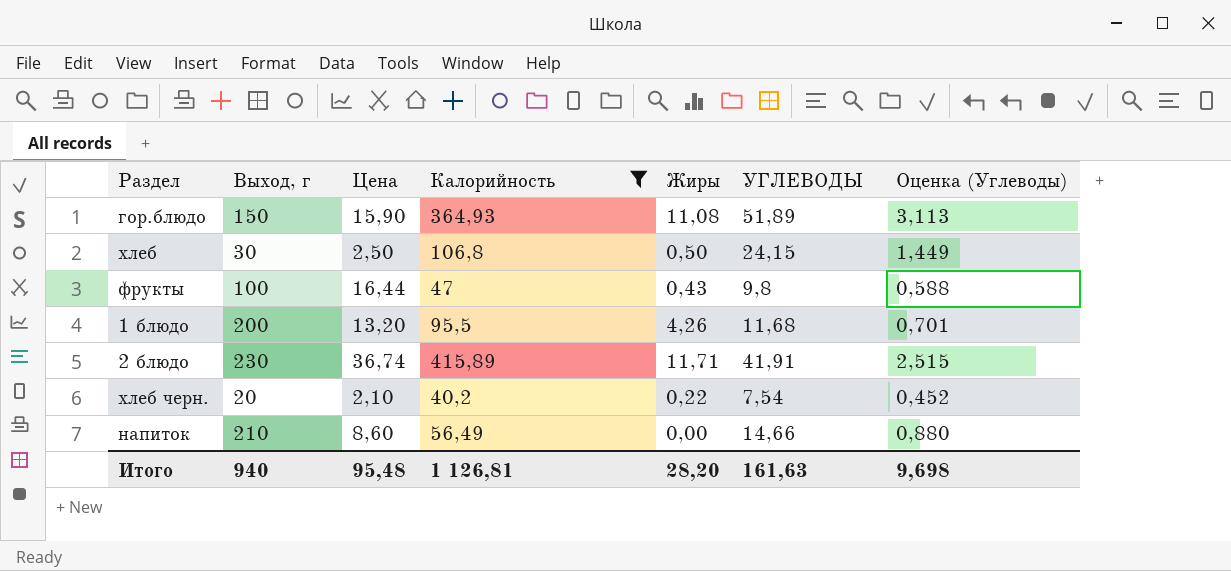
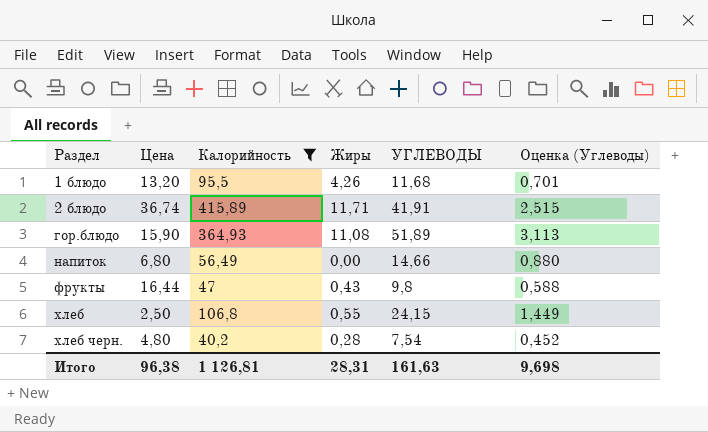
row order: none -> Раздел ascending
column Выход, г | position: 2 -> none
напиток | Цена: 8,60 -> 6,80
хлеб | Жиры: 0,50 -> 0,55
хлеб черн. | Цена: 2,10 -> 4,80
хлеб черн. | Жиры: 0,22 -> 0,28
Итого | Цена: 95,48 -> 96,38
Итого | Жиры: 28,20 -> 28,31

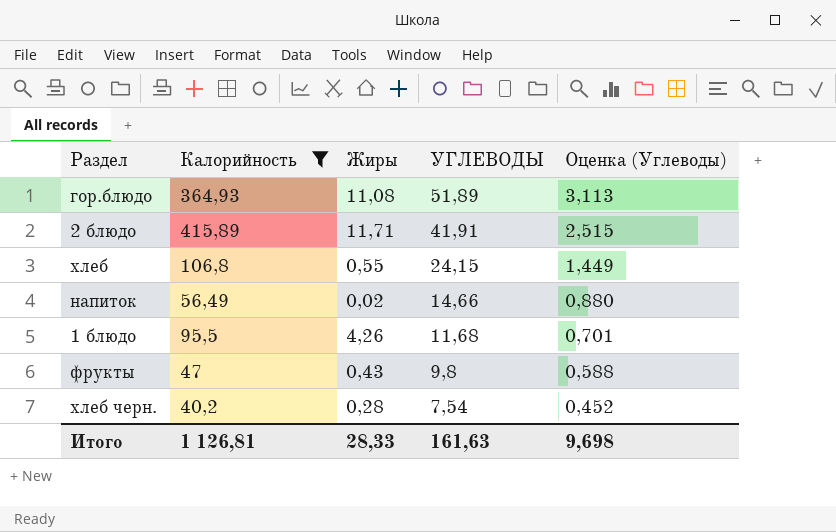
row order: Раздел ascending -> УГЛЕВОДЫ descending
column Цена | position: 2 -> none
напиток | Жиры: 0,00 -> 0,02
Итого | Жиры: 28,31 -> 28,33

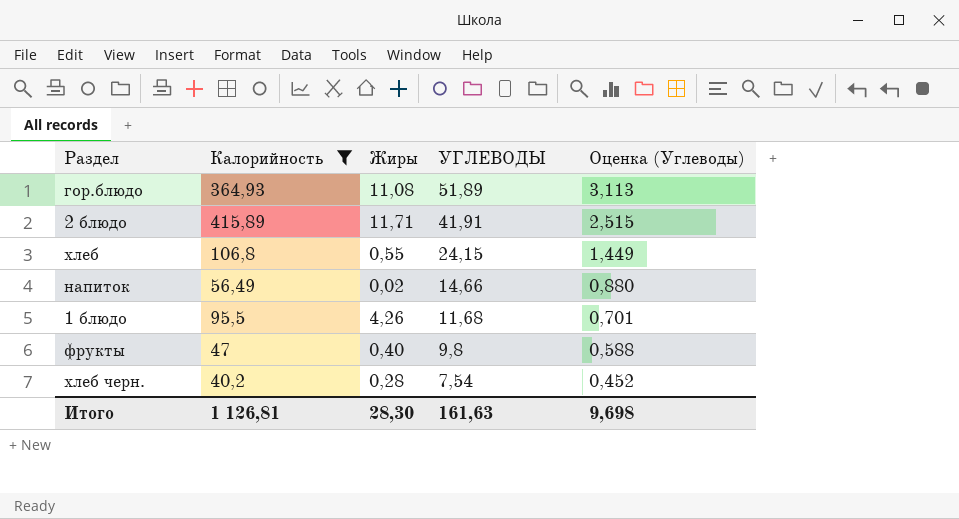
фрукты | Жиры: 0,43 -> 0,40
Итого | Жиры: 28,33 -> 28,30

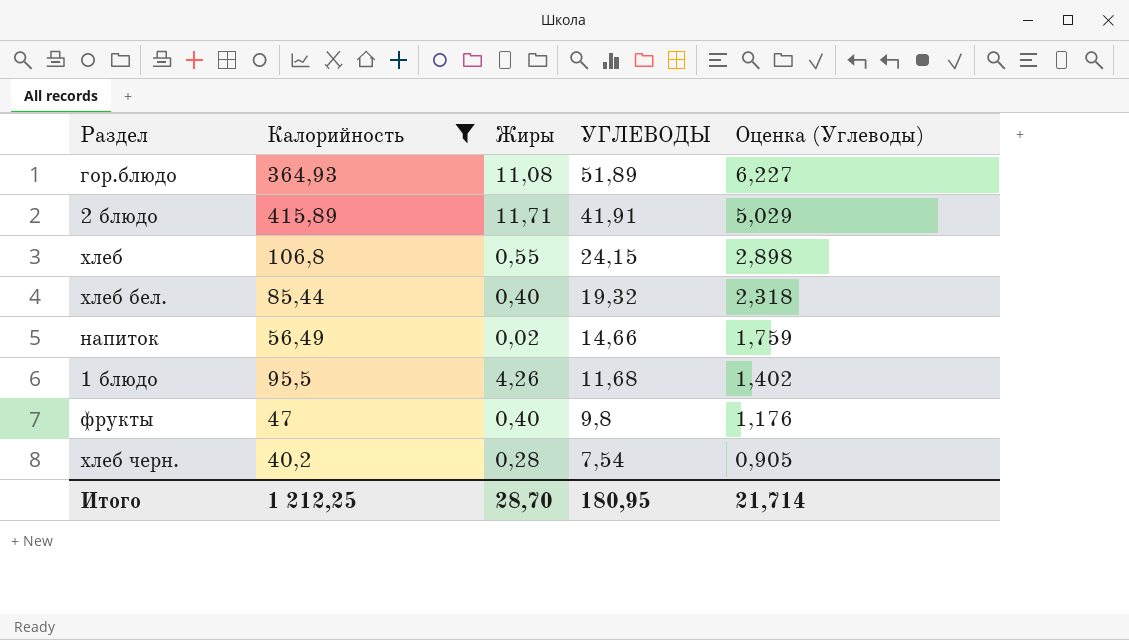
column Оценка (Углеводы) | formula: [УГЛЕВОДЫ] * 0,06 -> [УГЛЕВОДЫ] * 0,12
row хлеб бел.: none -> 85,44 | 0,40 | 19,32 | 2,318
Итого | Калорийность: 1 126,81 -> 1 212,25
Итого | Жиры: 28,30 -> 28,70
Итого | УГЛЕВОДЫ: 161,63 -> 180,95
Итого | Оценка (Углеводы): 9,698 -> 21,714

